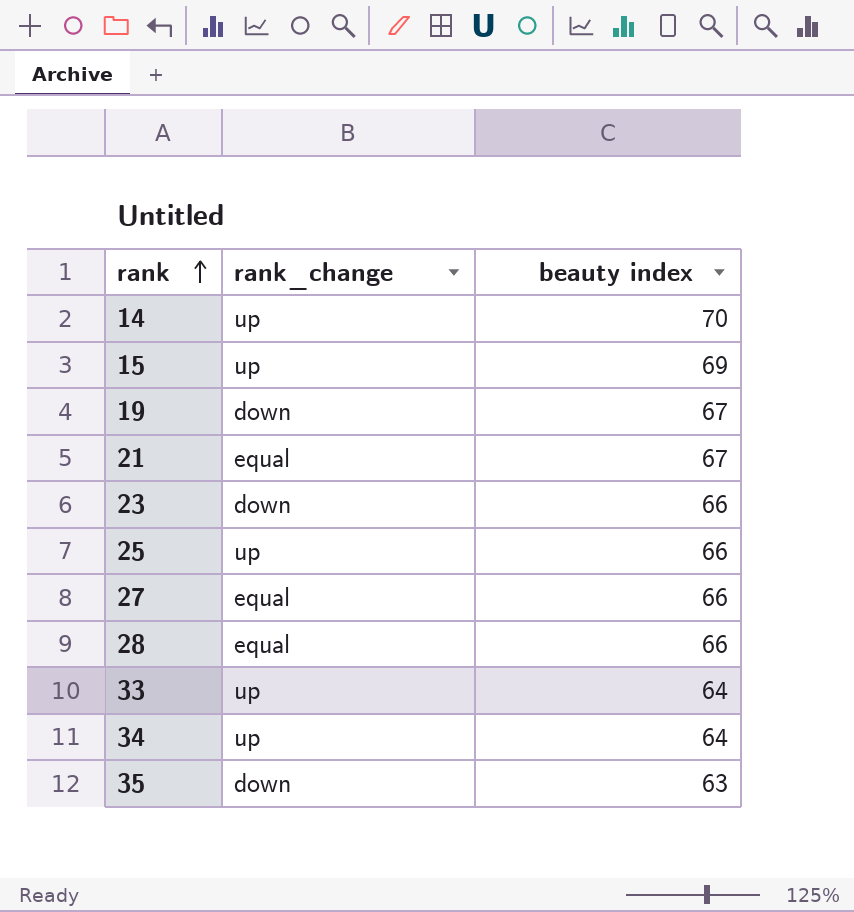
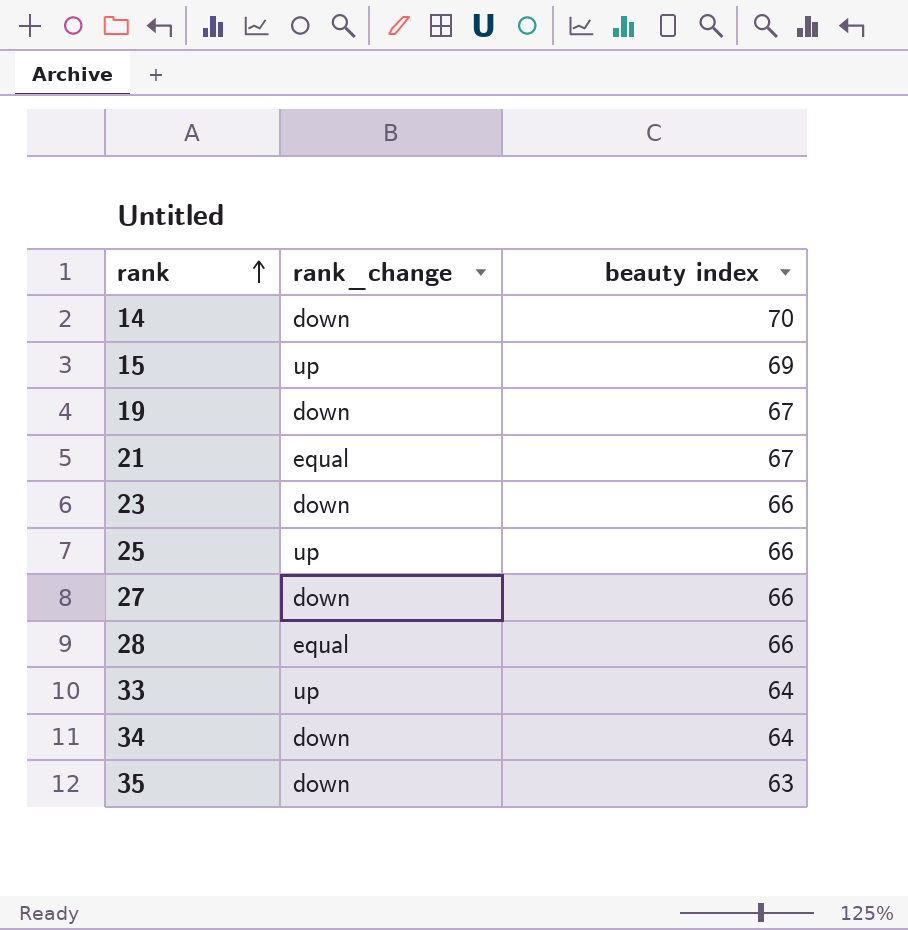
14 | rank_change: up -> down
27 | rank_change: equal -> down
34 | rank_change: up -> down

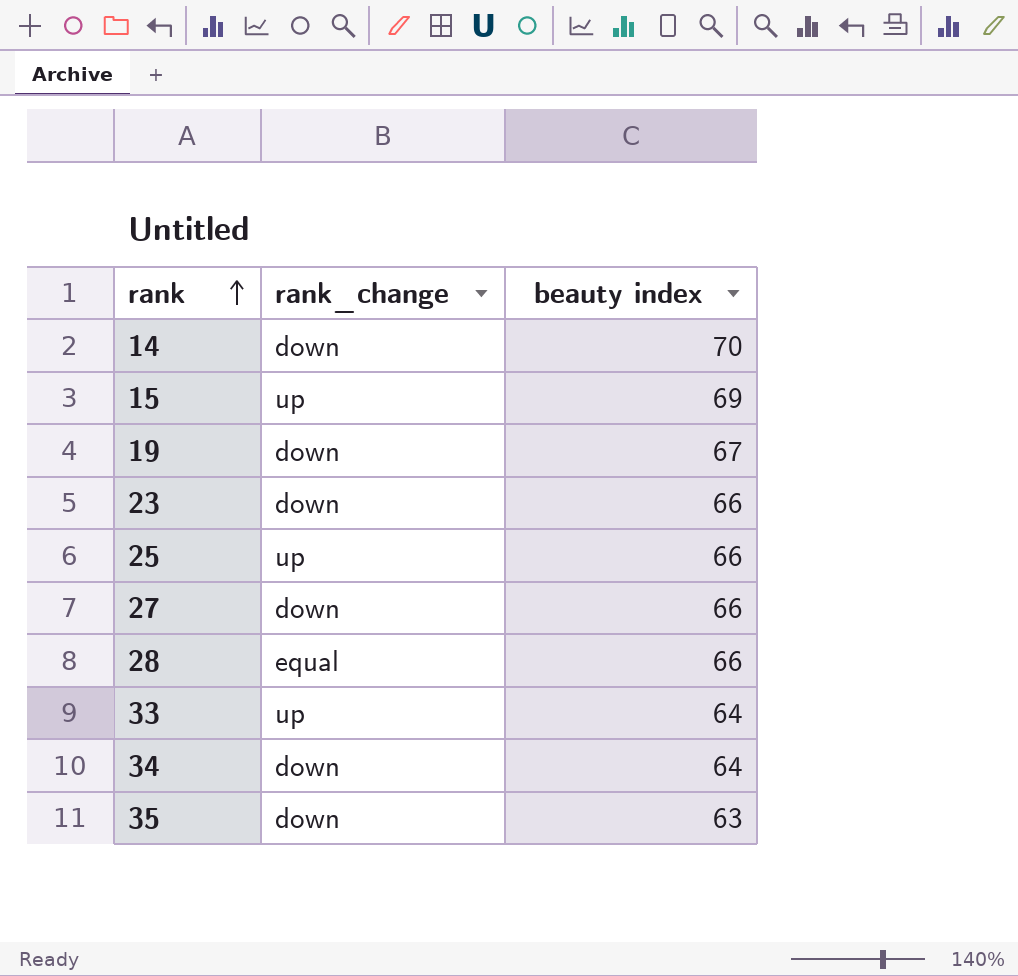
row 21: equal | 67 -> none

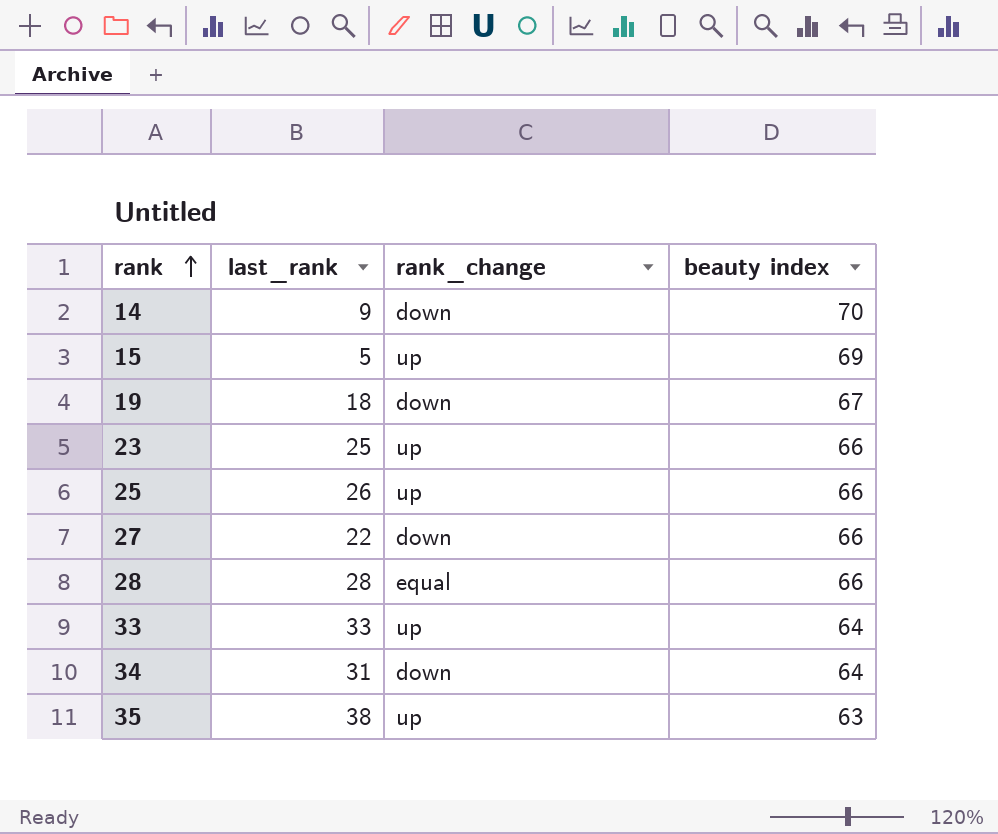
column last_rank | position: none -> 2
23 | rank_change: down -> up
35 | rank_change: down -> up

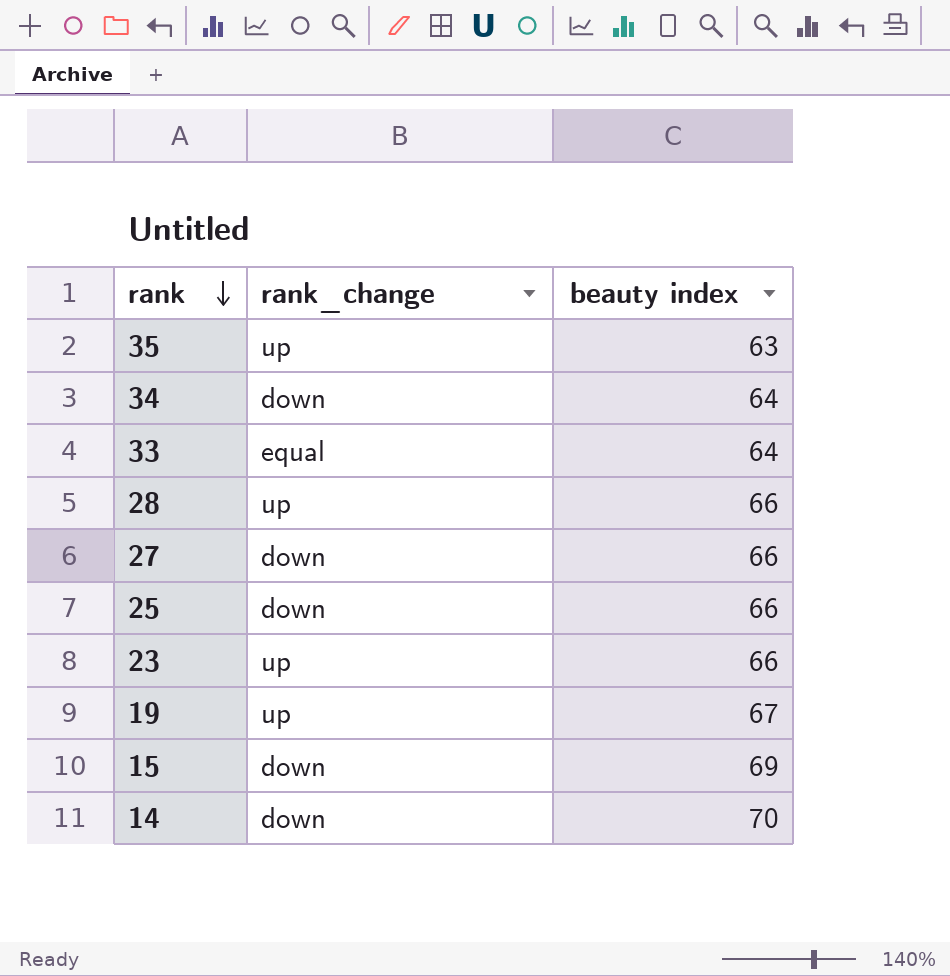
row order: rank ascending -> rank descending
column last_rank | position: 2 -> none
33 | rank_change: up -> equal
28 | rank_change: equal -> up
25 | rank_change: up -> down
19 | rank_change: down -> up
15 | rank_change: up -> down

